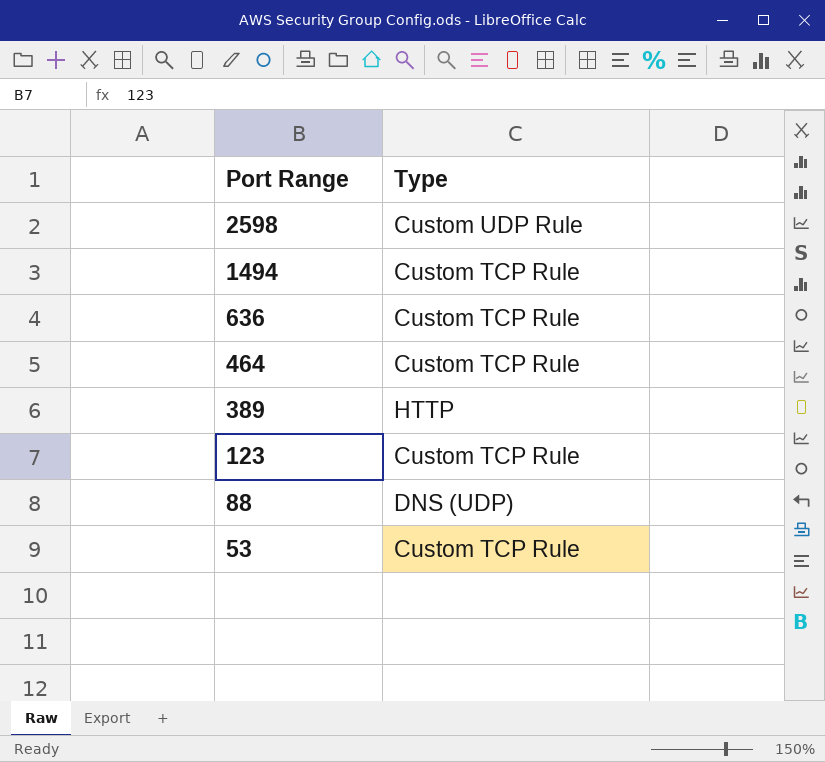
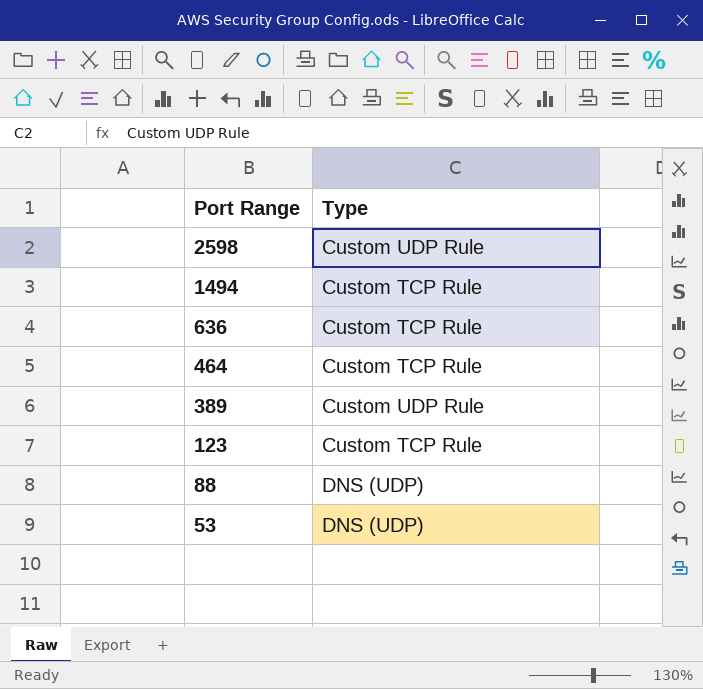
389 | Type: HTTP -> Custom UDP Rule
53 | Type: Custom TCP Rule -> DNS (UDP)

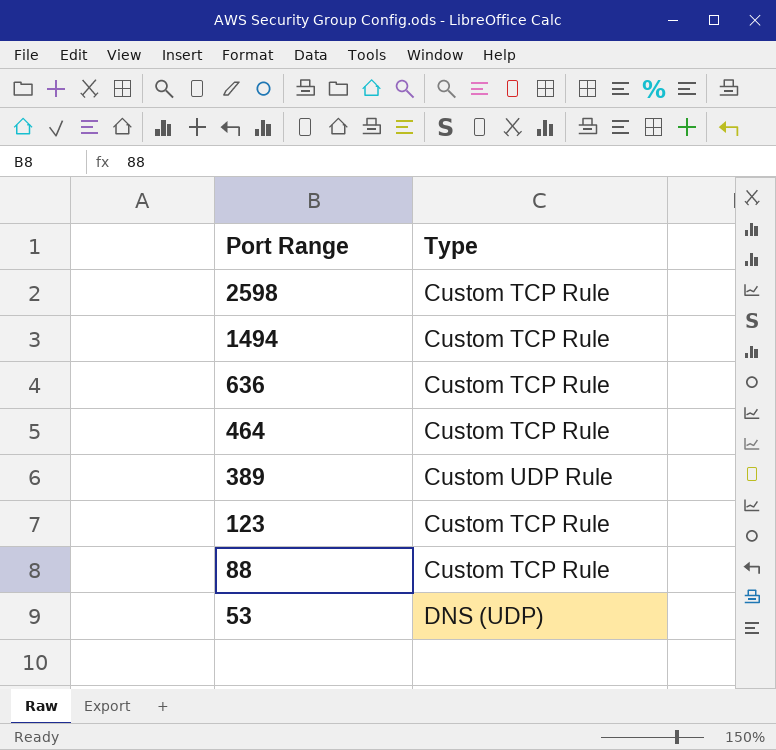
2598 | Type: Custom UDP Rule -> Custom TCP Rule
88 | Type: DNS (UDP) -> Custom TCP Rule

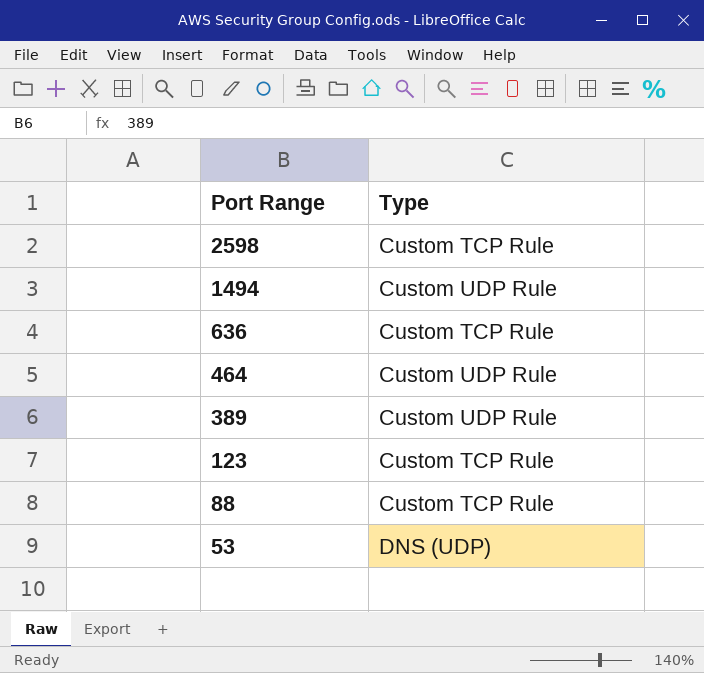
1494 | Type: Custom TCP Rule -> Custom UDP Rule
464 | Type: Custom TCP Rule -> Custom UDP Rule

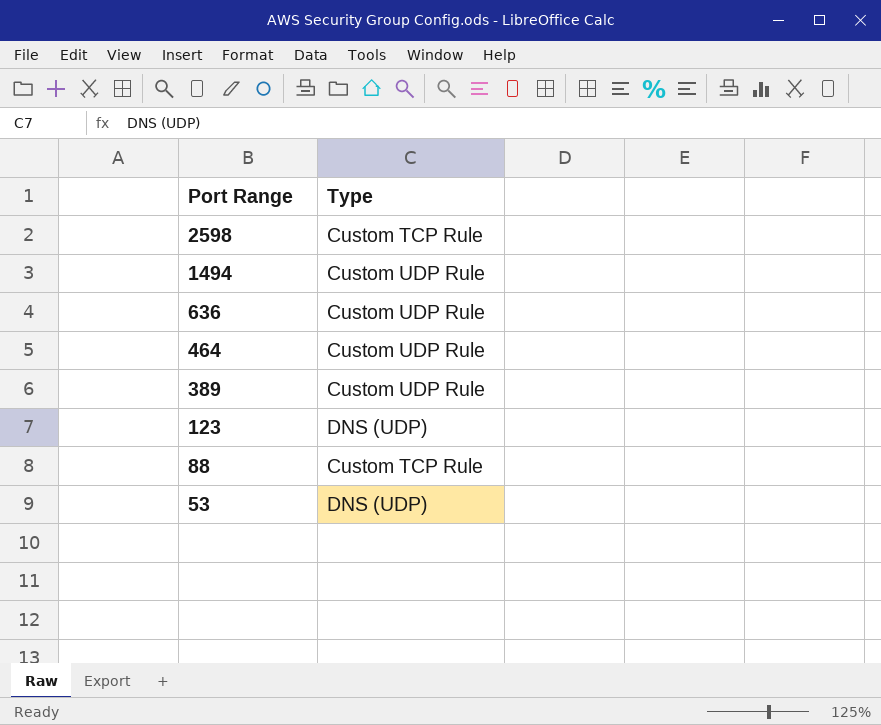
636 | Type: Custom TCP Rule -> Custom UDP Rule
123 | Type: Custom TCP Rule -> DNS (UDP)

